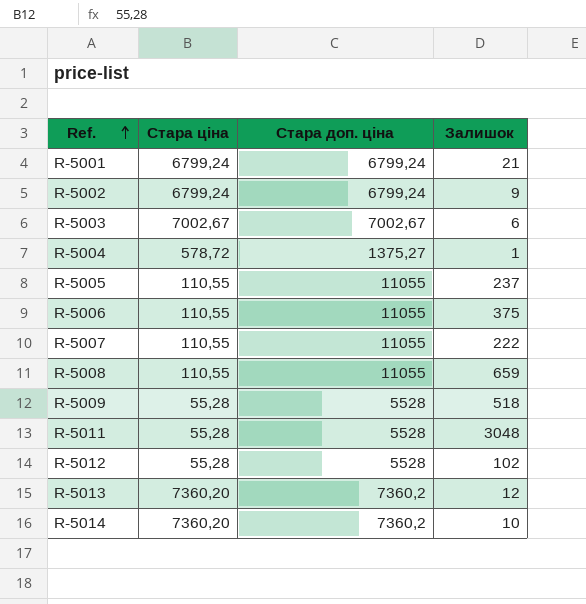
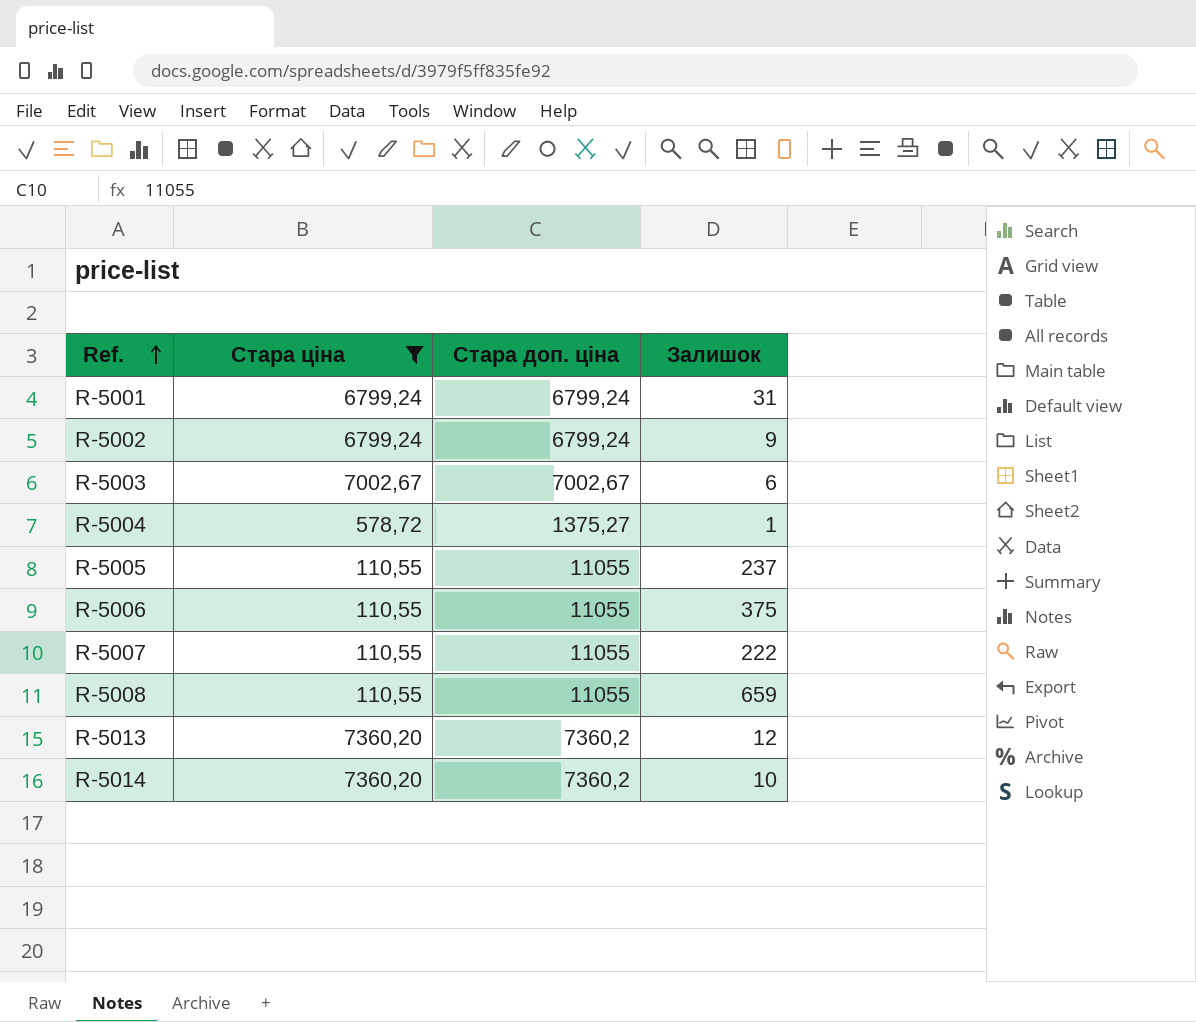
filter: none -> Стара ціна != 55,28
R-5001 | Залишок: 21 -> 31

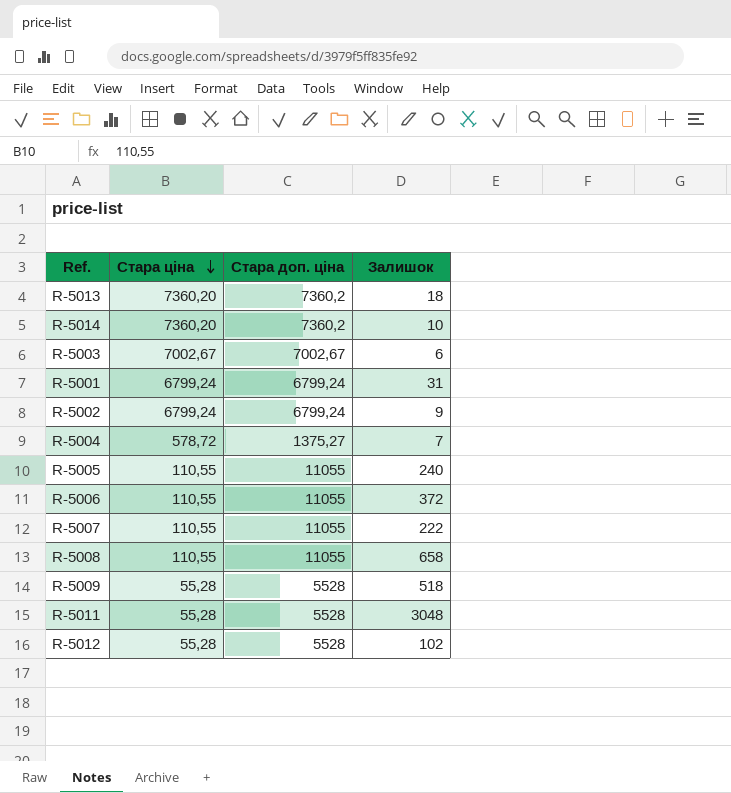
filter: Стара ціна != 55,28 -> none
row order: Ref. ascending -> Стара ціна descending
R-5013 | Залишок: 12 -> 18
R-5004 | Залишок: 1 -> 7
R-5005 | Залишок: 237 -> 240
R-5006 | Залишок: 375 -> 372
R-5008 | Залишок: 659 -> 658

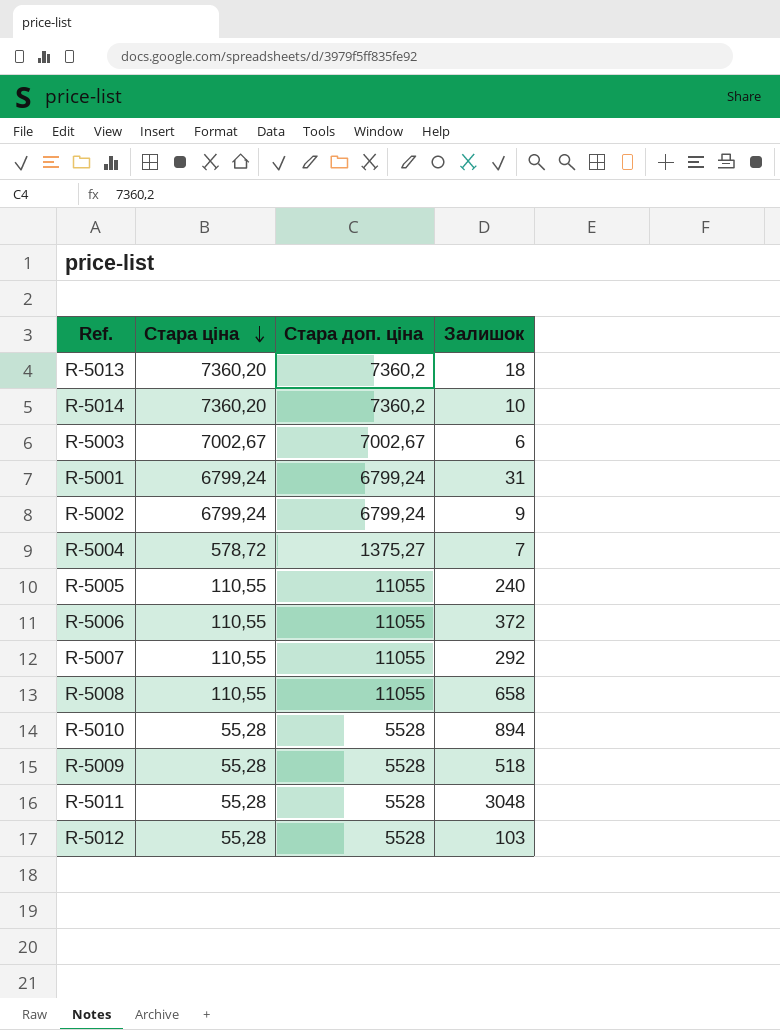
R-5007 | Залишок: 222 -> 292
row R-5010: none -> 55,28 | 5528 | 894
R-5012 | Залишок: 102 -> 103

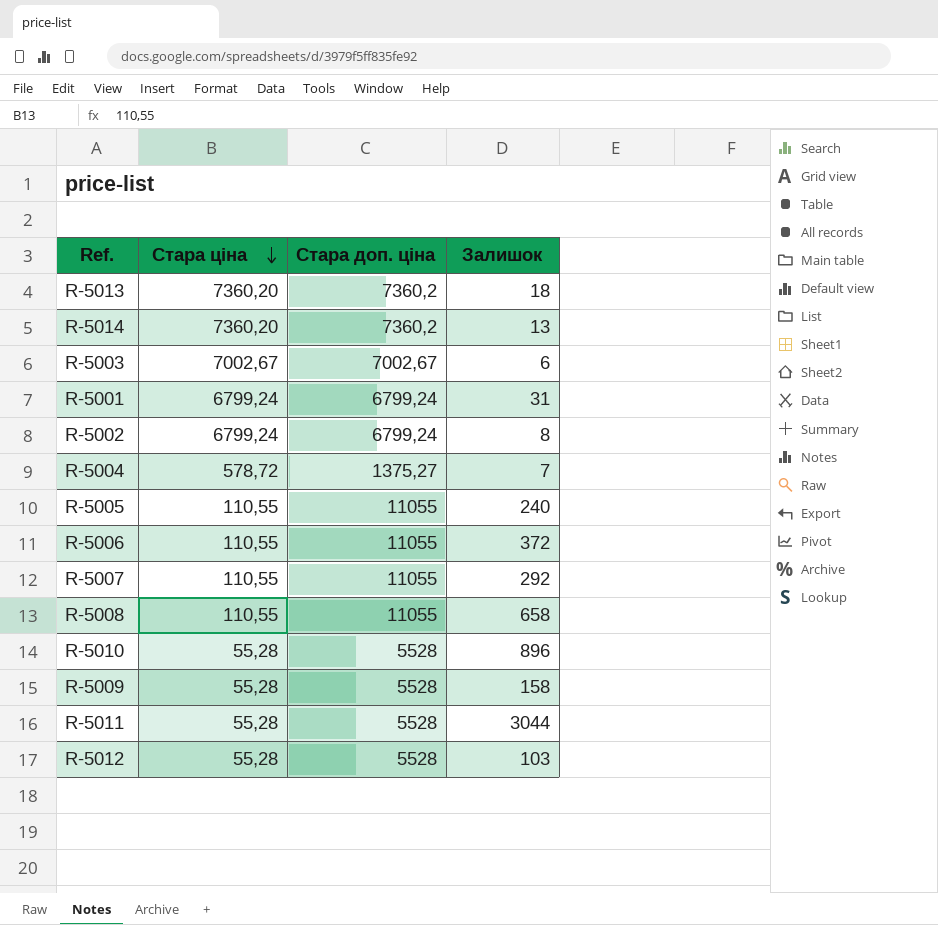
R-5014 | Залишок: 10 -> 13
R-5002 | Залишок: 9 -> 8
R-5010 | Залишок: 894 -> 896
R-5009 | Залишок: 518 -> 158
R-5011 | Залишок: 3048 -> 3044

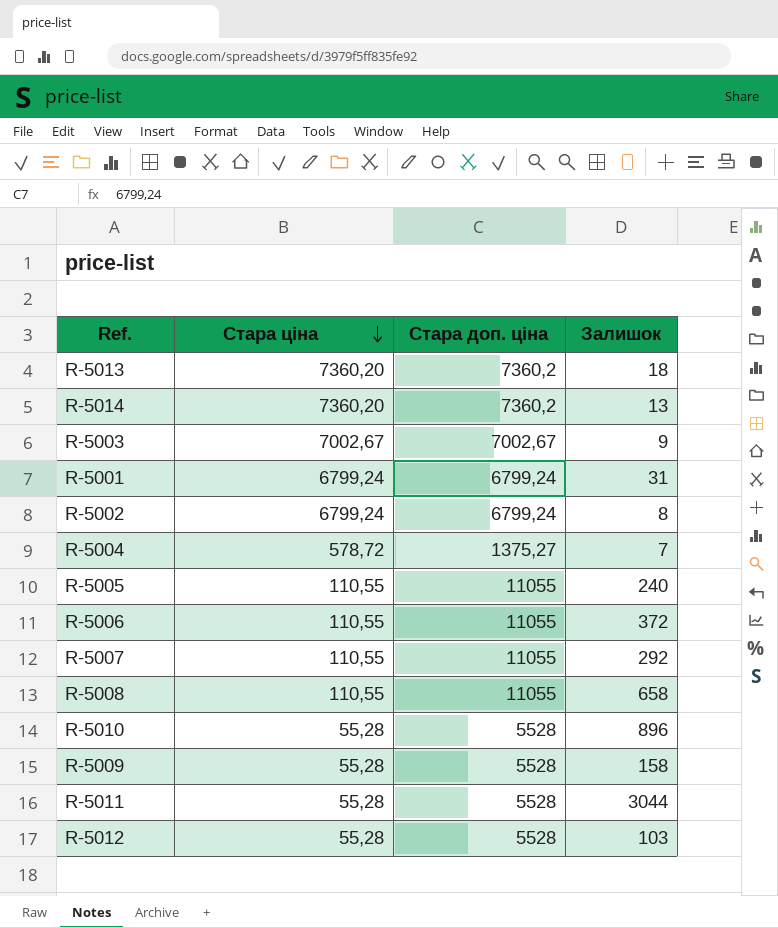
R-5003 | Залишок: 6 -> 9

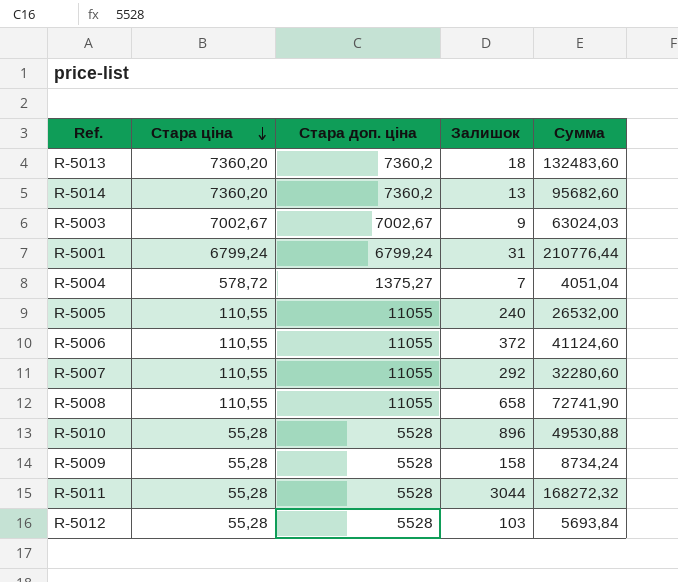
column Сумма | formula: none -> [Стара ціна] * [Залишок]
row R-5002: 6799,24 | 6799,24 | 8 -> none

